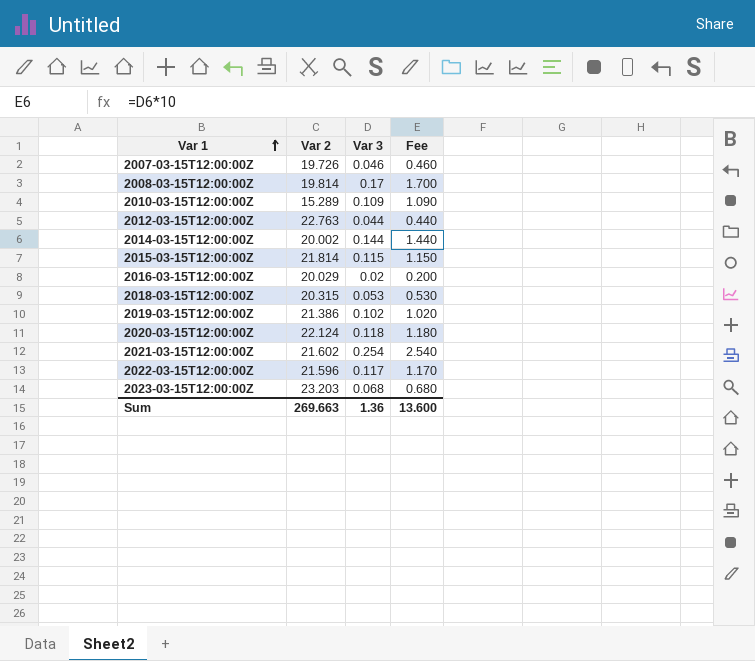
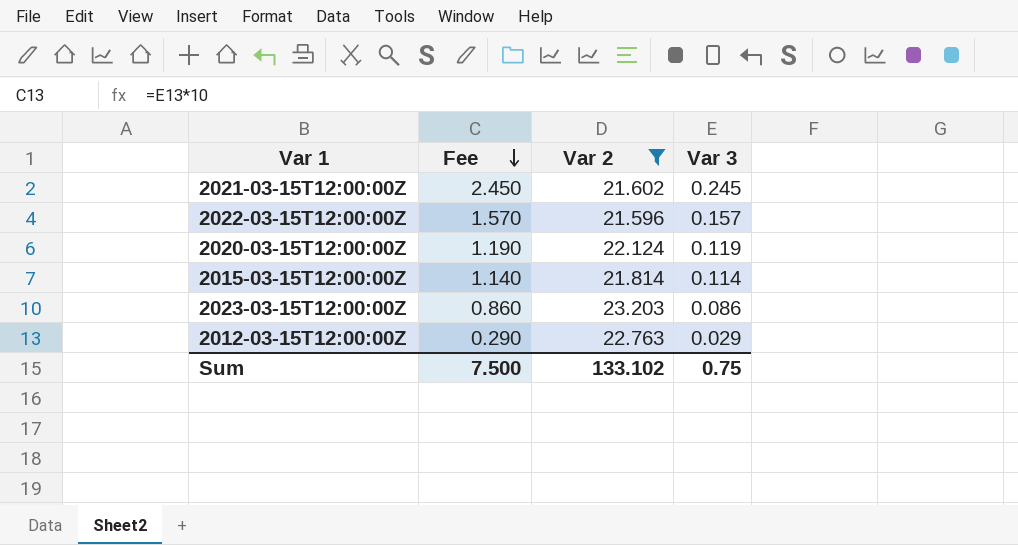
filter: none -> Var 2 >= 21.596
row order: Var 1 ascending -> Fee descending
column Fee | position: 4 -> 2
2021-03-15T12:00:00Z | Fee: 2.540 -> 2.450
2021-03-15T12:00:00Z | Var 3: 0.254 -> 0.245
2022-03-15T12:00:00Z | Fee: 1.170 -> 1.570
2022-03-15T12:00:00Z | Var 3: 0.117 -> 0.157
2020-03-15T12:00:00Z | Fee: 1.180 -> 1.190
2020-03-15T12:00:00Z | Var 3: 0.118 -> 0.119
2015-03-15T12:00:00Z | Fee: 1.150 -> 1.140
2015-03-15T12:00:00Z | Var 3: 0.115 -> 0.114
2023-03-15T12:00:00Z | Fee: 0.680 -> 0.860
2023-03-15T12:00:00Z | Var 3: 0.068 -> 0.086
2012-03-15T12:00:00Z | Fee: 0.440 -> 0.290
2012-03-15T12:00:00Z | Var 3: 0.044 -> 0.029
Sum | Fee: 13.600 -> 7.500
Sum | Var 2: 269.663 -> 133.102
Sum | Var 3: 1.36 -> 0.75

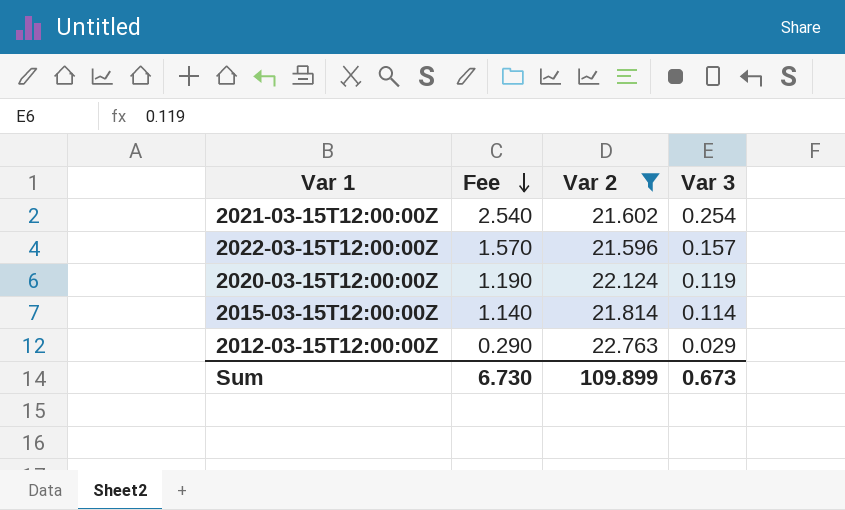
row 2023-03-15T12:00:00Z: 0.860 | 23.203 | 0.086 -> none
2021-03-15T12:00:00Z | Fee: 2.450 -> 2.540
2021-03-15T12:00:00Z | Var 3: 0.245 -> 0.254
Sum | Fee: 7.500 -> 6.730
Sum | Var 2: 133.102 -> 109.899
Sum | Var 3: 0.75 -> 0.673

